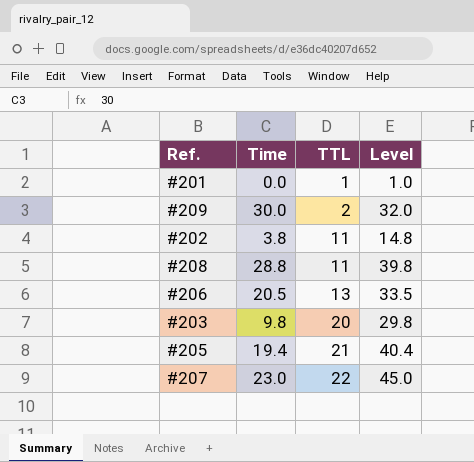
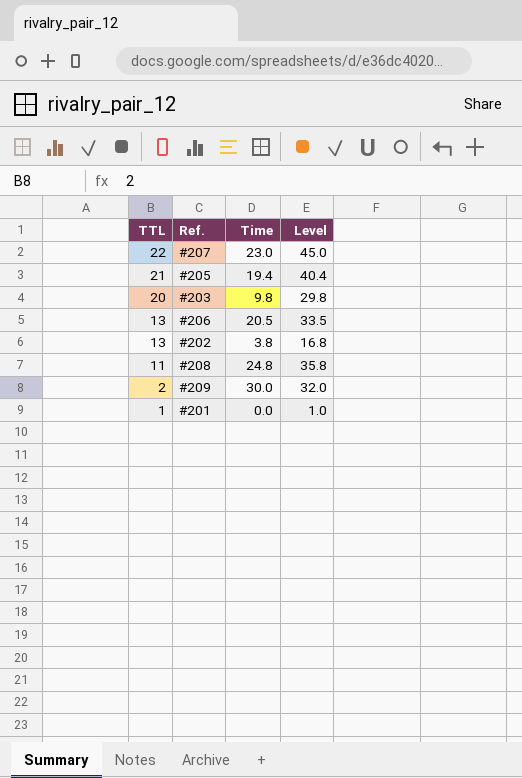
row order: TTL ascending -> TTL descending
column TTL | position: 3 -> 1
#202 | TTL: 11 -> 13
#202 | Level: 14.8 -> 16.8
#208 | Time: 28.8 -> 24.8
#208 | Level: 39.8 -> 35.8

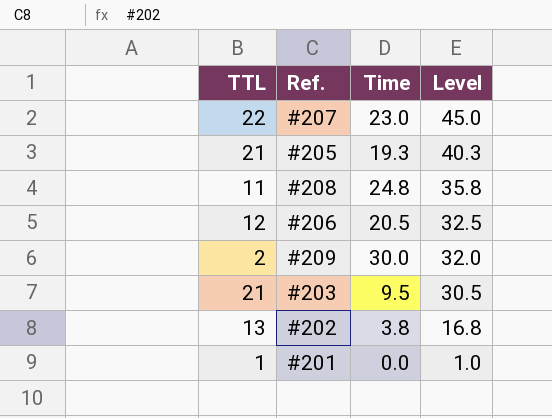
row order: TTL descending -> Level descending
#205 | Time: 19.4 -> 19.3
#205 | Level: 40.4 -> 40.3
#206 | TTL: 13 -> 12
#206 | Level: 33.5 -> 32.5
#203 | TTL: 20 -> 21
#203 | Time: 9.8 -> 9.5
#203 | Level: 29.8 -> 30.5

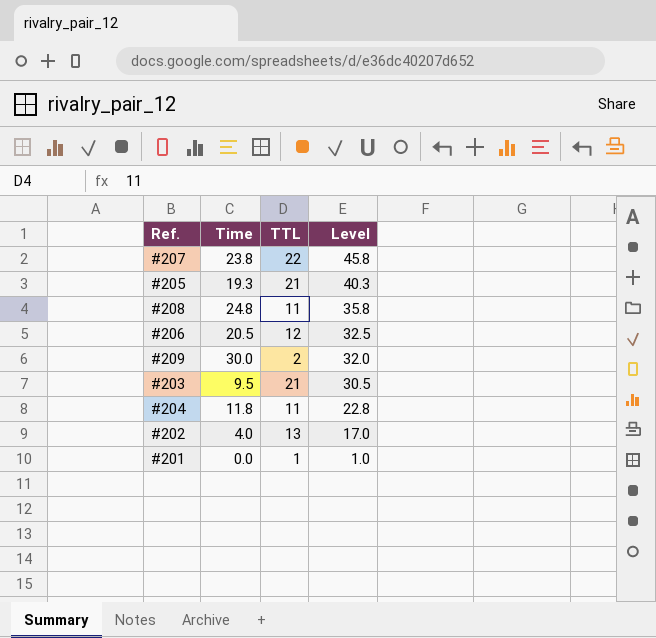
column TTL | position: 1 -> 3
#207 | Time: 23.0 -> 23.8
#207 | Level: 45.0 -> 45.8
row #204: none -> 11.8 | 11 | 22.8
#202 | Time: 3.8 -> 4.0
#202 | Level: 16.8 -> 17.0

